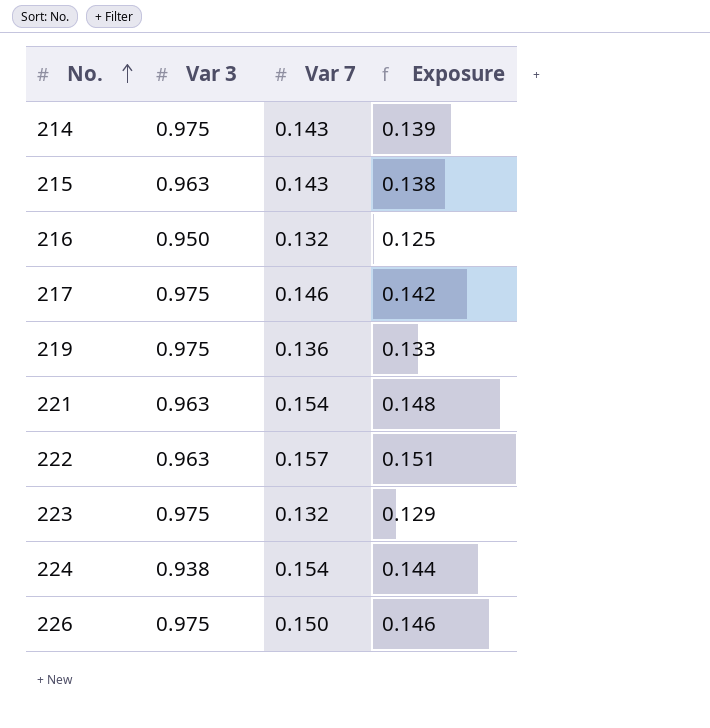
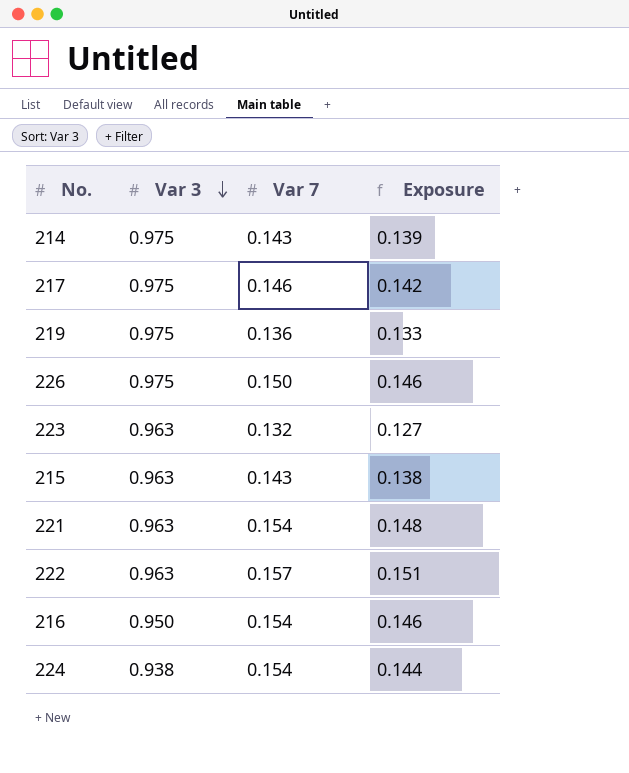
row order: No. ascending -> Var 3 descending
223 | Var 3: 0.975 -> 0.963
223 | Exposure: 0.129 -> 0.127
216 | Var 7: 0.132 -> 0.154
216 | Exposure: 0.125 -> 0.146

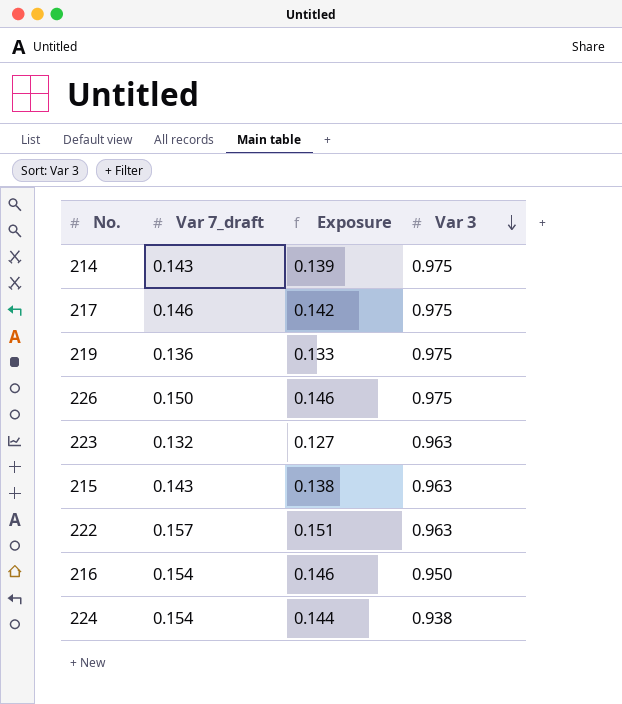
column name: Var 7 -> Var 7_draft
column Var 3 | position: 2 -> 4
row 221: 0.963 | 0.154 | 0.148 -> none

